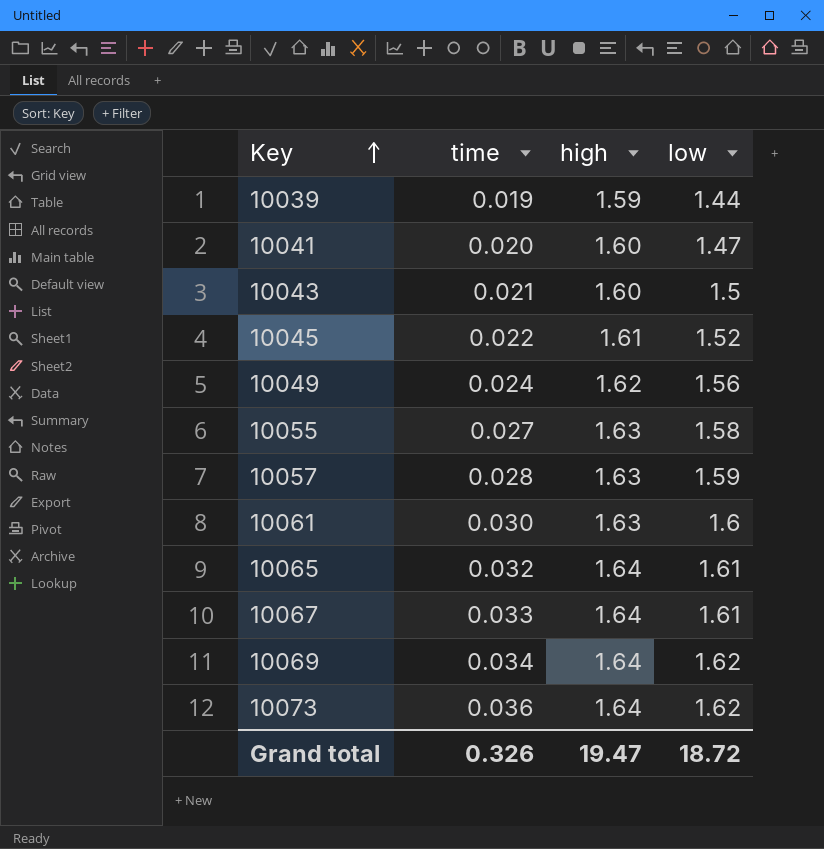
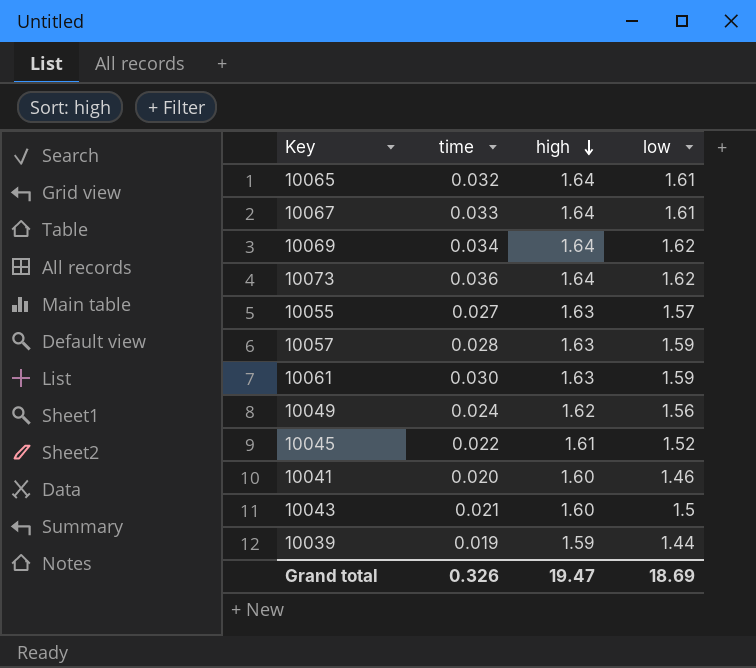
row order: Key ascending -> high descending
10055 | low: 1.58 -> 1.57
10061 | low: 1.6 -> 1.59
10041 | low: 1.47 -> 1.46
Grand total | low: 18.72 -> 18.69

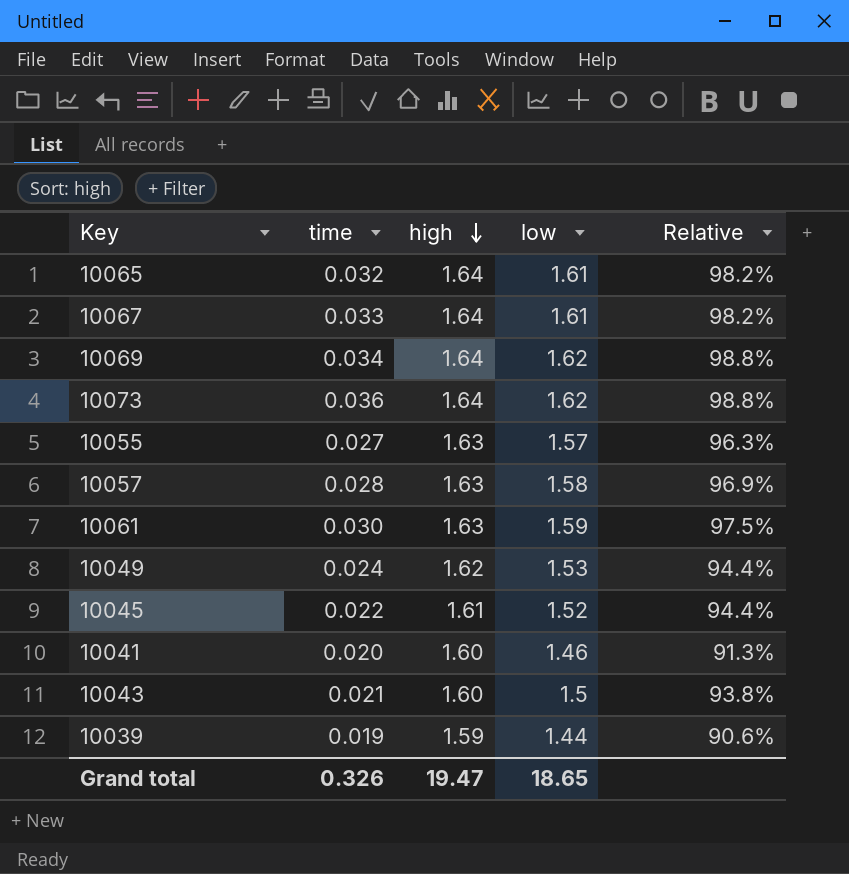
column Relative | formula: none -> [low] / [high]
10057 | low: 1.59 -> 1.58
10049 | low: 1.56 -> 1.53
Grand total | low: 18.69 -> 18.65

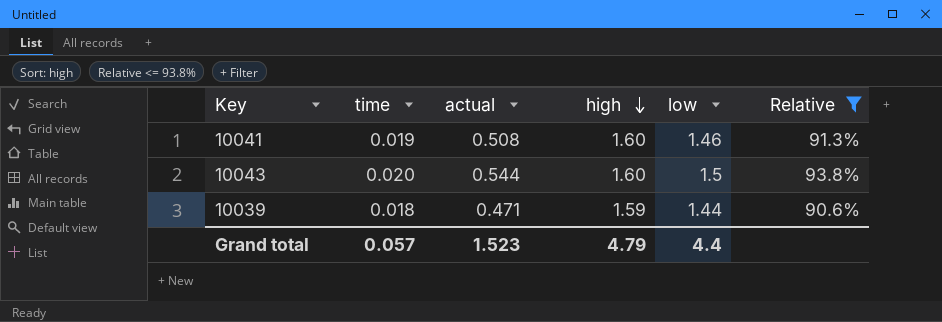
filter: none -> Relative <= 93.8%
column actual | position: none -> 3
10041 | time: 0.020 -> 0.019
10043 | time: 0.021 -> 0.020
10039 | time: 0.019 -> 0.018
Grand total | time: 0.326 -> 0.057
Grand total | high: 19.47 -> 4.79
Grand total | low: 18.65 -> 4.4

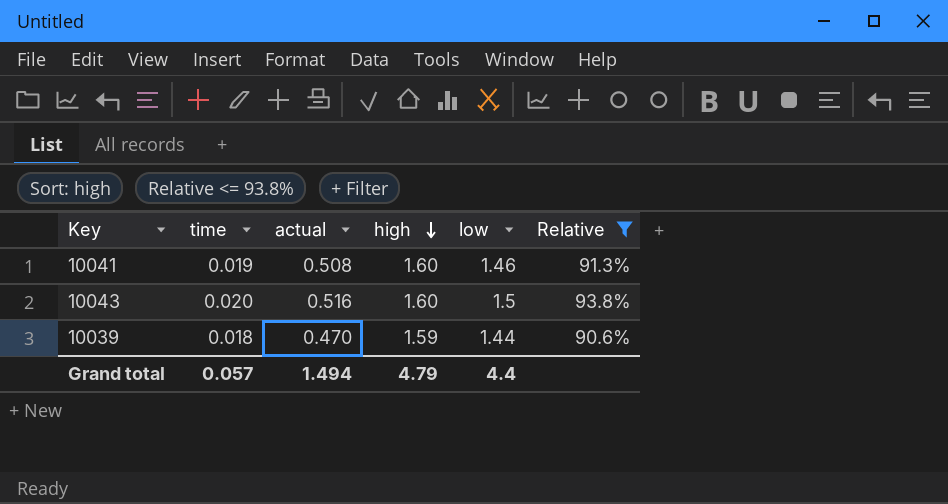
10043 | actual: 0.544 -> 0.516
10039 | actual: 0.471 -> 0.470
Grand total | actual: 1.523 -> 1.494

